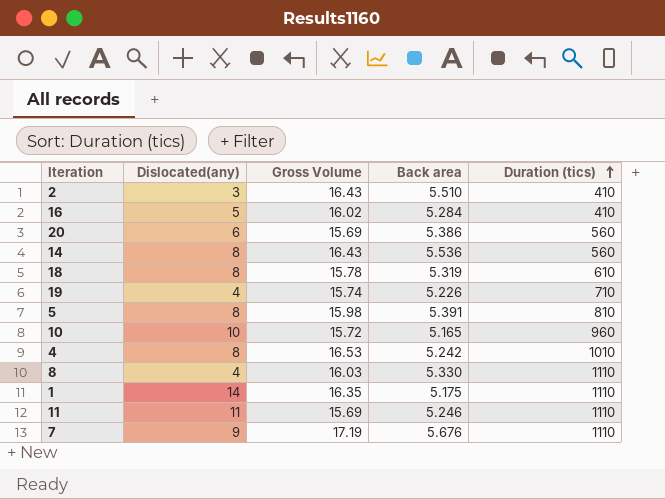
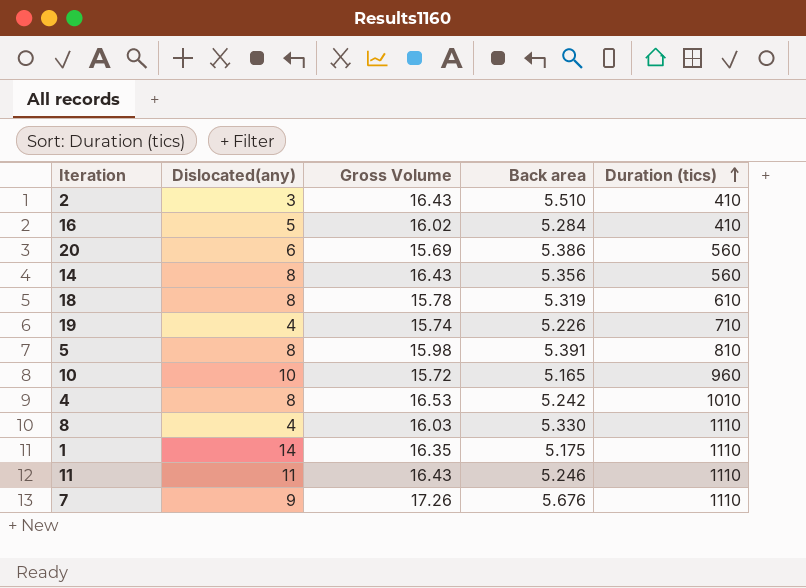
14 | Back area: 5.536 -> 5.356
11 | Gross Volume: 15.69 -> 16.43
7 | Gross Volume: 17.19 -> 17.26

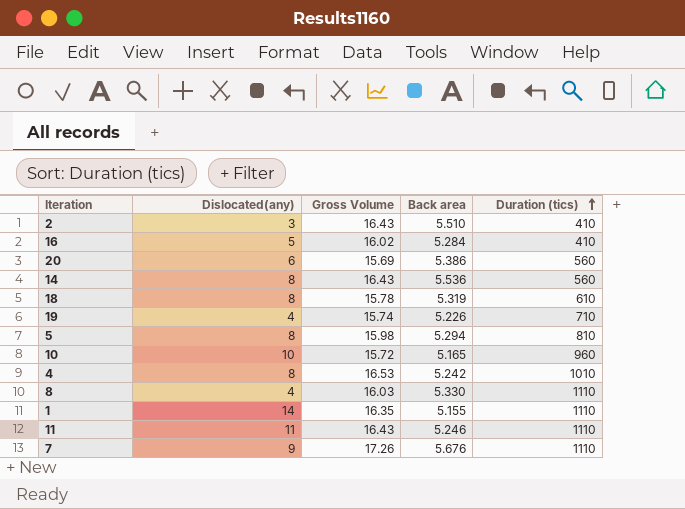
14 | Back area: 5.356 -> 5.536
5 | Back area: 5.391 -> 5.294
1 | Back area: 5.175 -> 5.155

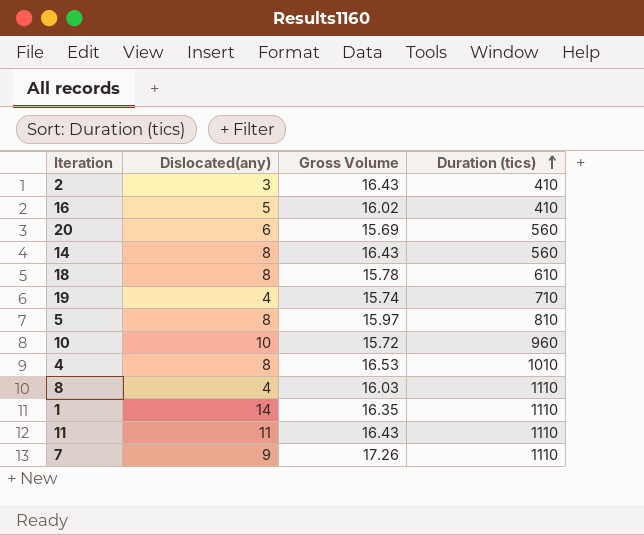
column Back area | position: 4 -> none
5 | Gross Volume: 15.98 -> 15.97

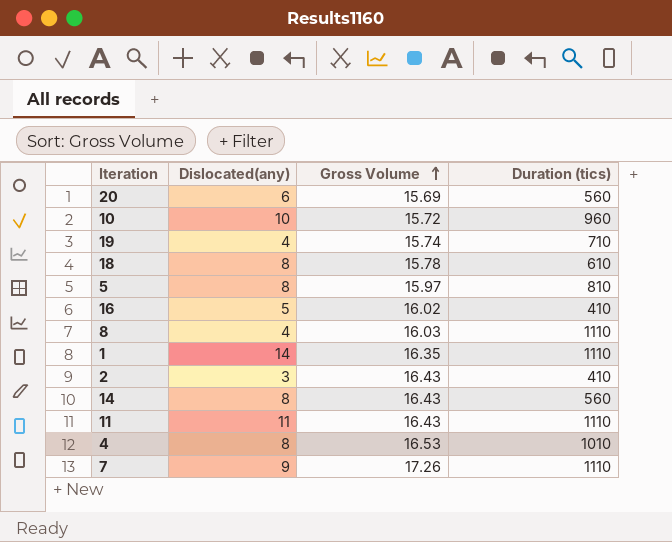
row order: Duration (tics) ascending -> Gross Volume ascending

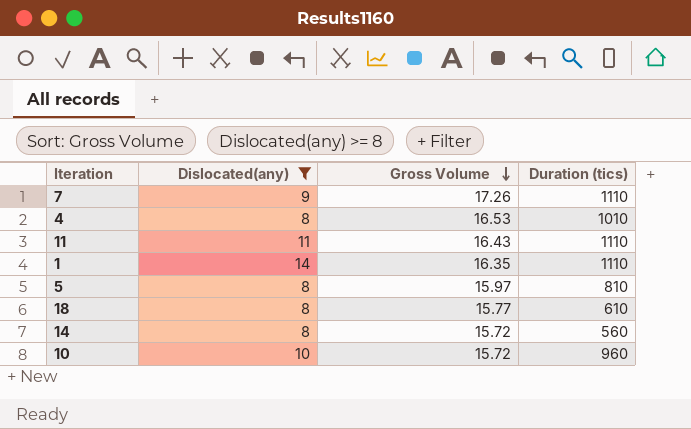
filter: none -> Dislocated(any) >= 8
row order: Gross Volume ascending -> Gross Volume descending
18 | Gross Volume: 15.78 -> 15.77
14 | Gross Volume: 16.43 -> 15.72

